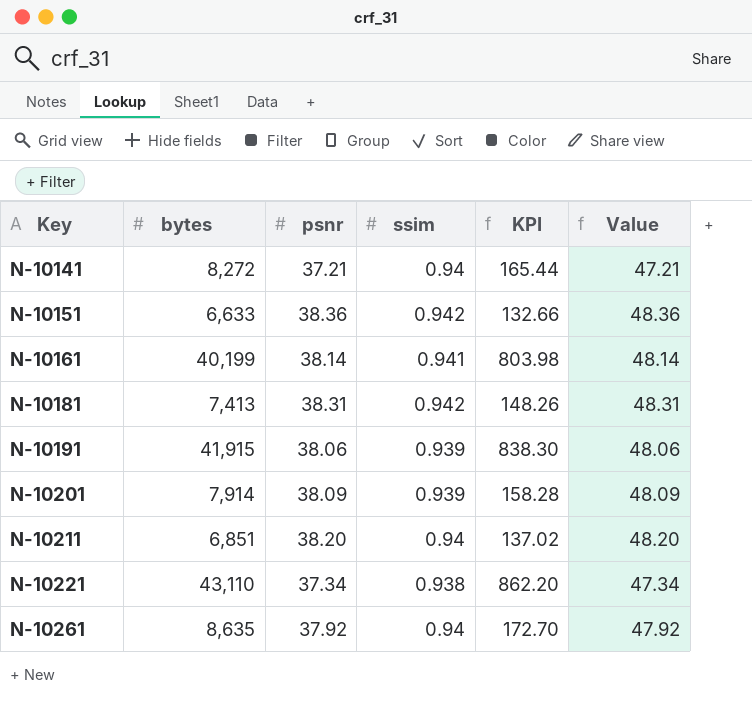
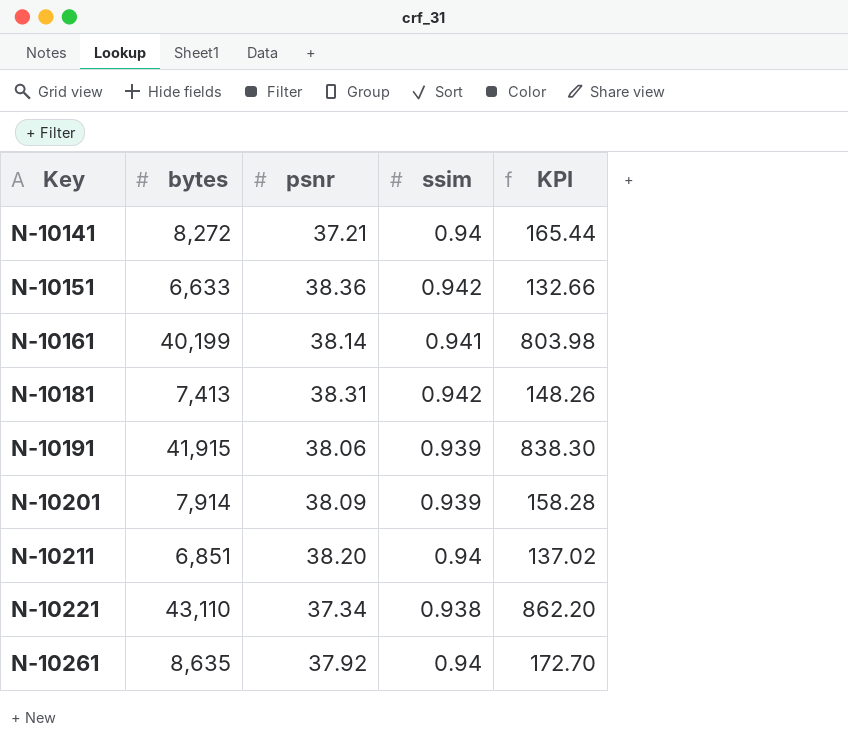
column Value | formula: [psnr] + 10 -> none

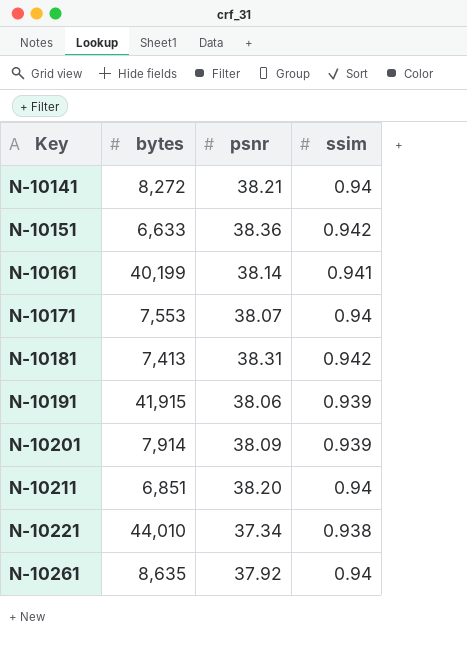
column KPI | formula: [bytes] * 0.02 -> none
N-10141 | psnr: 37.21 -> 38.21
row N-10171: none -> 7,553 | 38.07 | 0.94
N-10221 | bytes: 43,110 -> 44,010

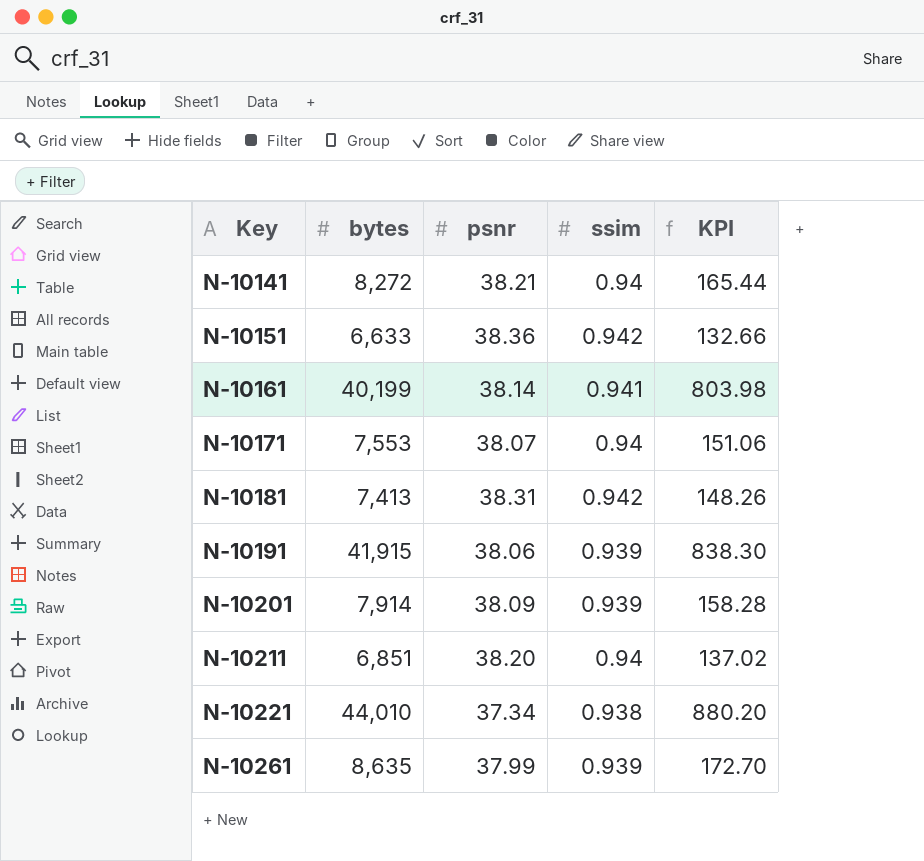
column KPI | formula: none -> [bytes] * 0.02
N-10261 | psnr: 37.92 -> 37.99
N-10261 | ssim: 0.94 -> 0.939

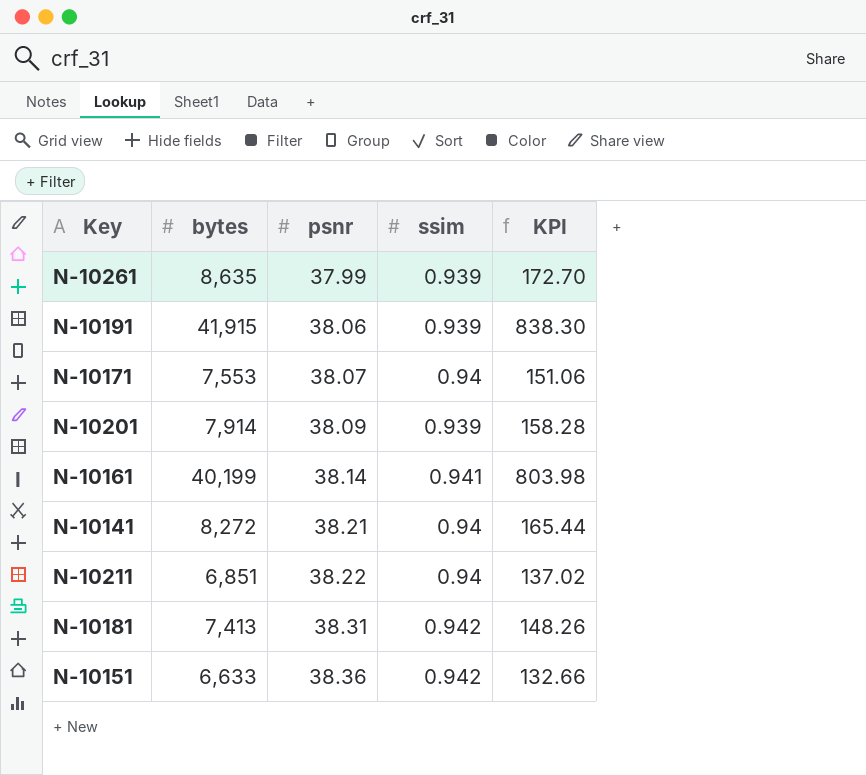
row order: Key ascending -> psnr ascending
row N-10221: 44,010 | 37.34 | 0.938 | 880.20 -> none
N-10211 | psnr: 38.20 -> 38.22

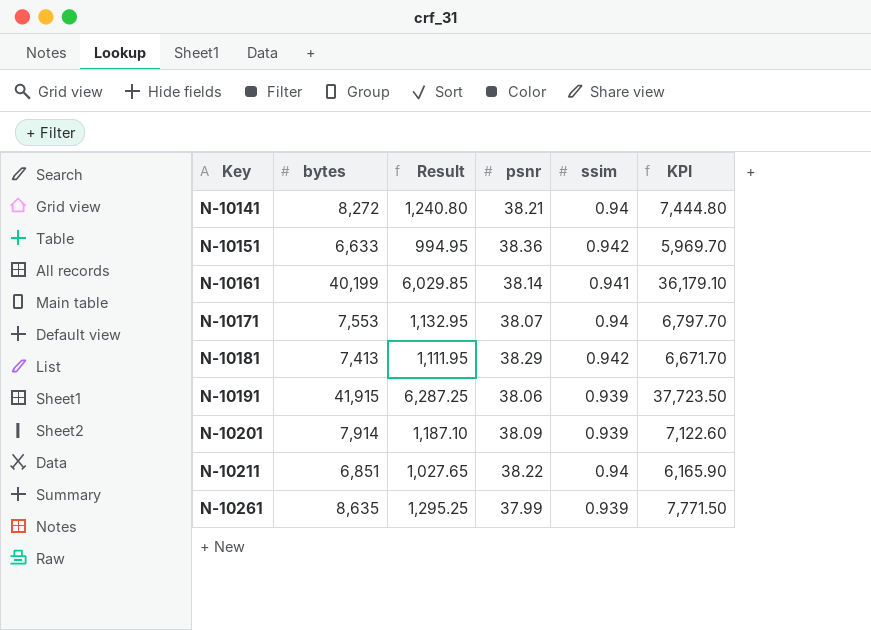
row order: psnr ascending -> Key ascending
column Result | formula: none -> [bytes] * 0.15
column KPI | formula: [bytes] * 0.02 -> [bytes] * 0.9
N-10181 | psnr: 38.31 -> 38.29

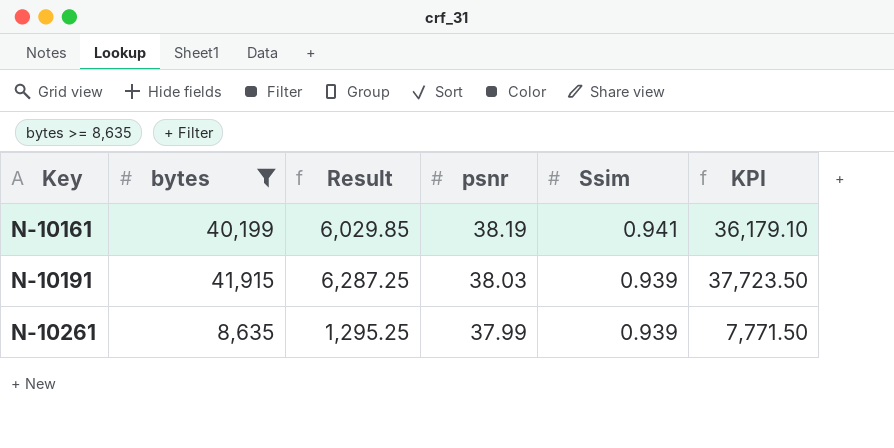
filter: none -> bytes >= 8,635
column name: ssim -> Ssim
N-10161 | psnr: 38.14 -> 38.19
N-10191 | psnr: 38.06 -> 38.03

